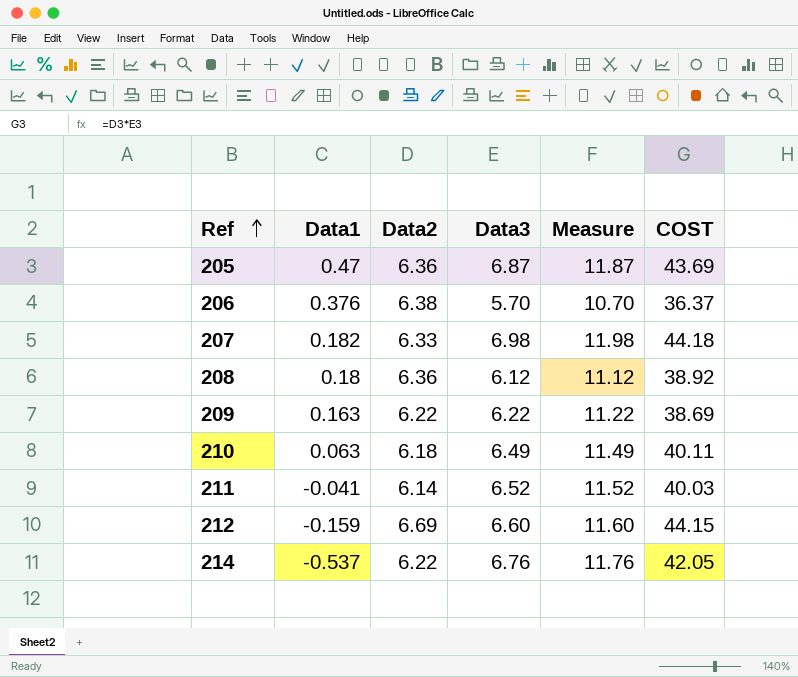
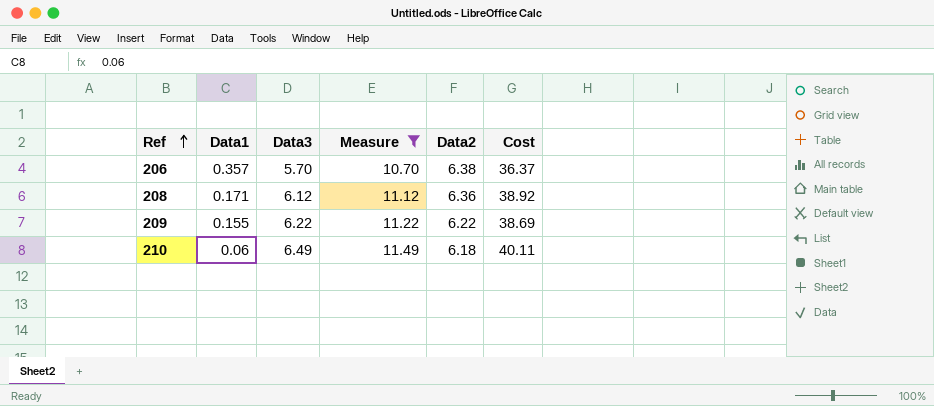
filter: none -> Measure <= 11.49
column Data2 | position: 3 -> 5
column name: COST -> Cost
206 | Data1: 0.376 -> 0.357
208 | Data1: 0.18 -> 0.171
209 | Data1: 0.163 -> 0.155
210 | Data1: 0.063 -> 0.06

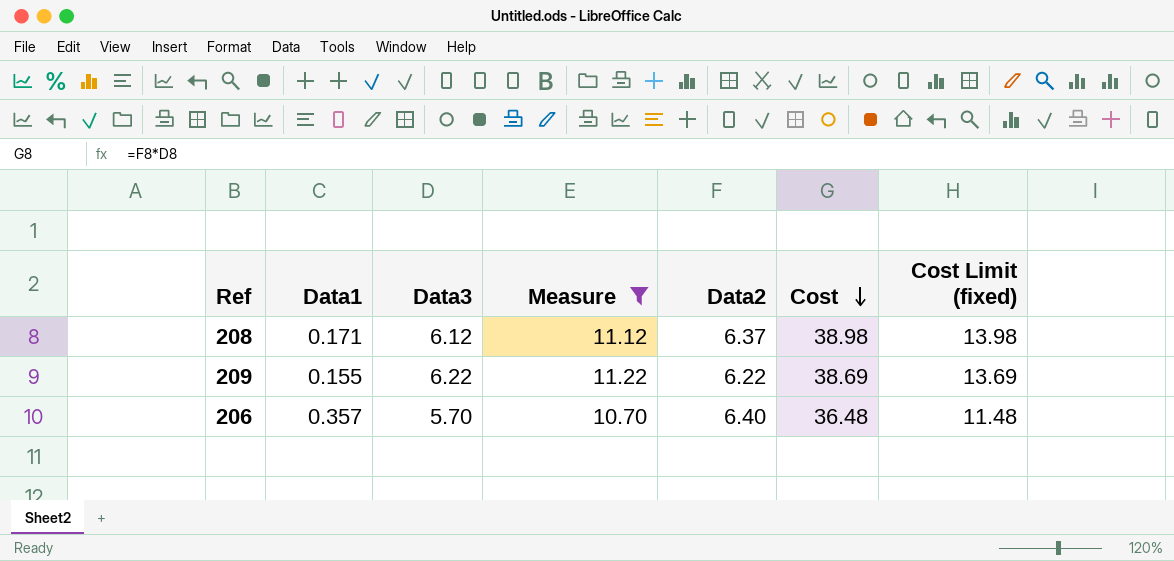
row order: Ref ascending -> Cost descending
column Cost Limit (fixed) | formula: none -> [Cost] - 25
row 210: 0.06 | 6.49 | 11.49 | 6.18 | 40.11 -> none
208 | Data2: 6.36 -> 6.37
208 | Cost: 38.92 -> 38.98
206 | Data2: 6.38 -> 6.40
206 | Cost: 36.37 -> 36.48

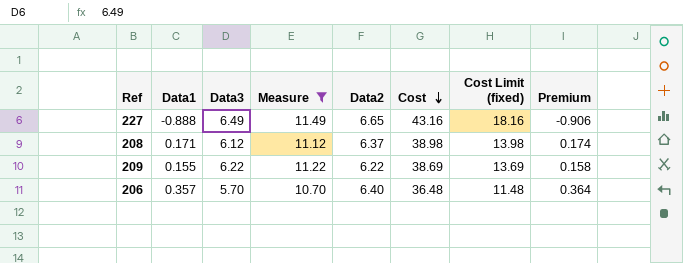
column Premium | formula: none -> [Data1] * 1.02
row 227: none -> -0.888 | 6.49 | 11.49 | 6.65 | 43.16 | 18.16 | -0.906

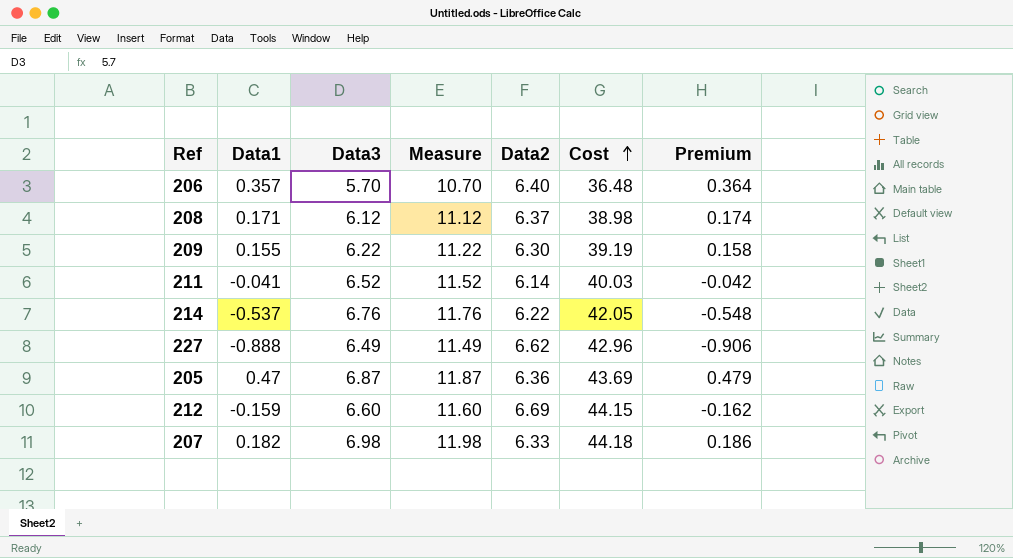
filter: Measure <= 11.49 -> none
row order: Cost descending -> Cost ascending
column Cost Limit (fixed) | formula: [Cost] - 25 -> none
209 | Data2: 6.22 -> 6.30
209 | Cost: 38.69 -> 39.19
227 | Data2: 6.65 -> 6.62
227 | Cost: 43.16 -> 42.96

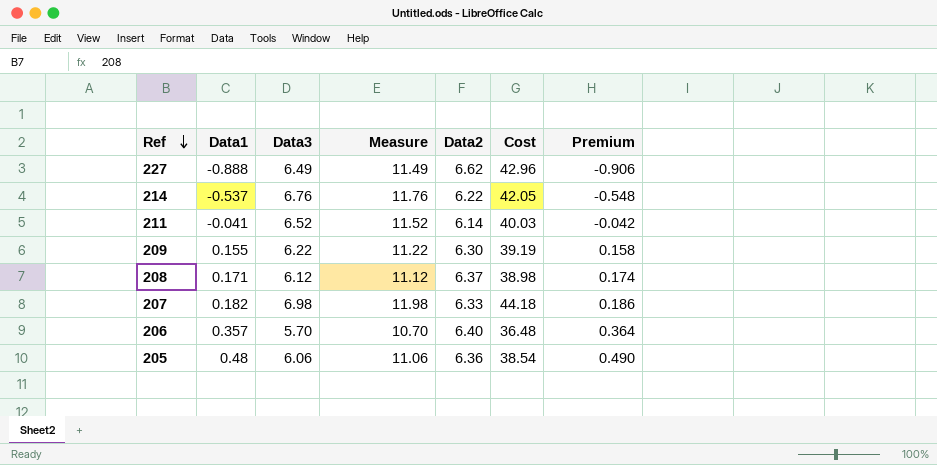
row order: Cost ascending -> Ref descending
row 212: -0.159 | 6.60 | 11.60 | 6.69 | 44.15 | -0.162 -> none
205 | Data1: 0.47 -> 0.48
205 | Data3: 6.87 -> 6.06
205 | Measure: 11.87 -> 11.06
205 | Cost: 43.69 -> 38.54
205 | Premium: 0.479 -> 0.490

